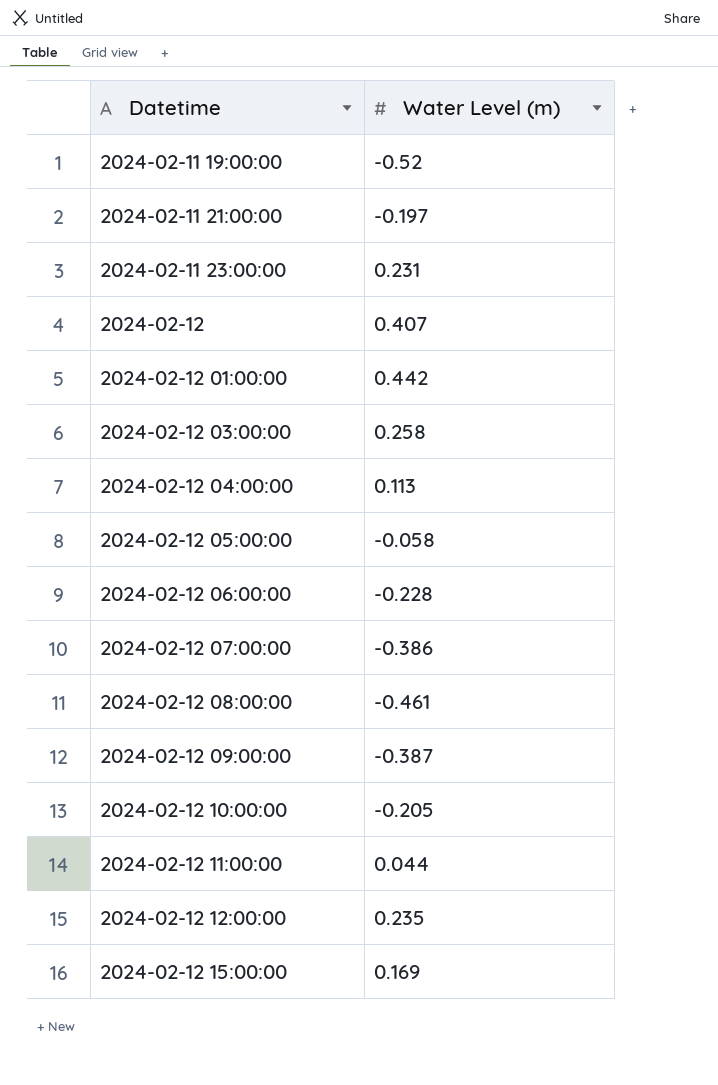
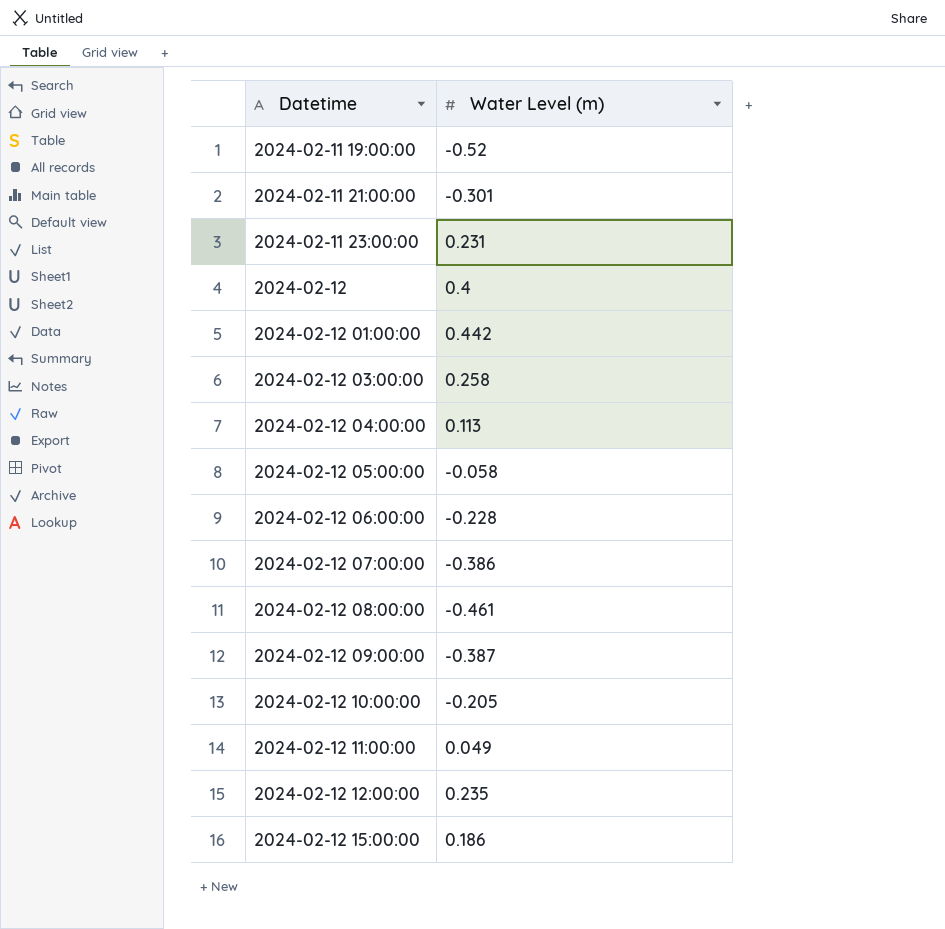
2024-02-11 21:00:00 | Water Level (m): -0.197 -> -0.301
2024-02-12 | Water Level (m): 0.407 -> 0.4
2024-02-12 11:00:00 | Water Level (m): 0.044 -> 0.049
2024-02-12 15:00:00 | Water Level (m): 0.169 -> 0.186

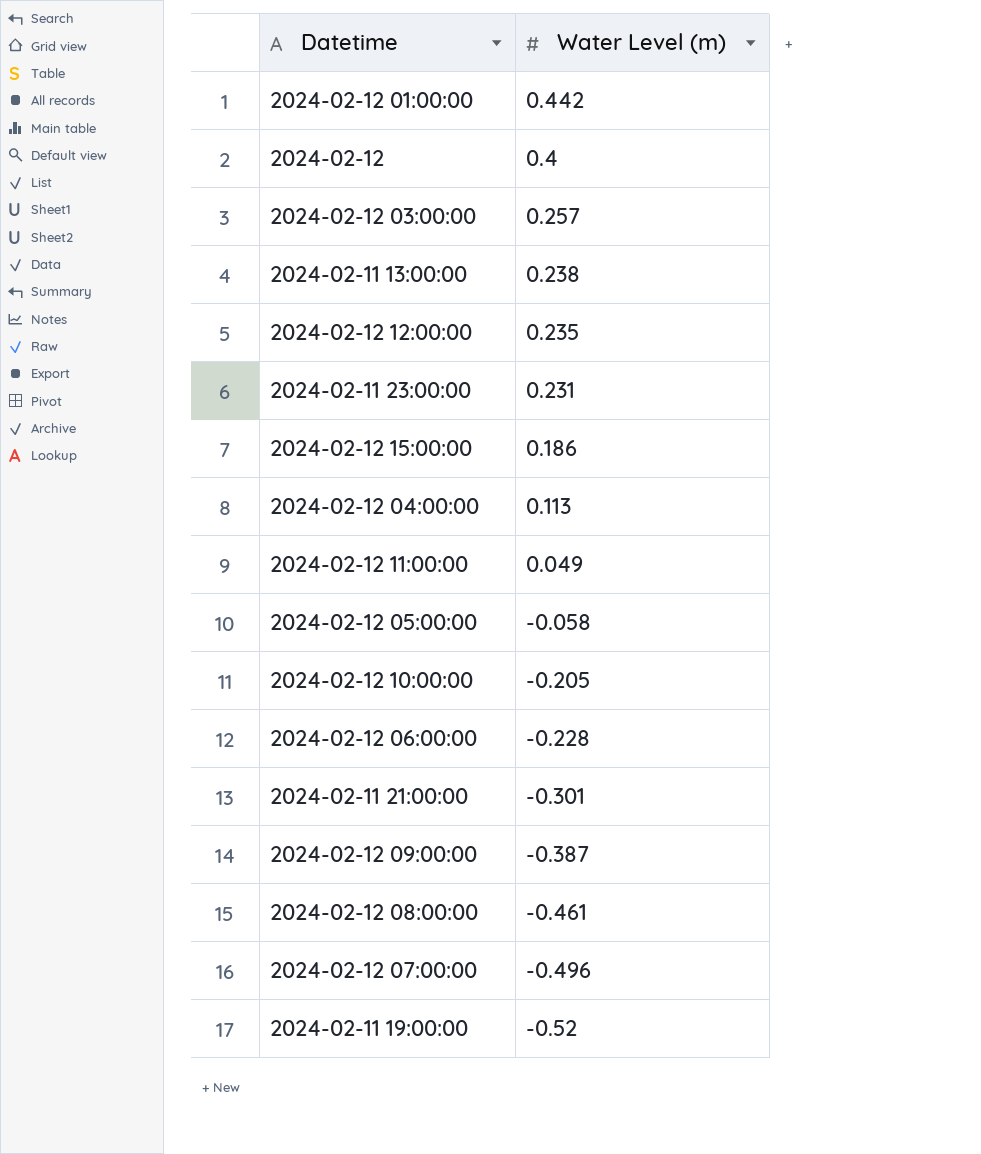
row order: Datetime ascending -> Water Level (m) descending
2024-02-12 03:00:00 | Water Level (m): 0.258 -> 0.257
row 2024-02-11 13:00:00: none -> 0.238
2024-02-12 07:00:00 | Water Level (m): -0.386 -> -0.496

